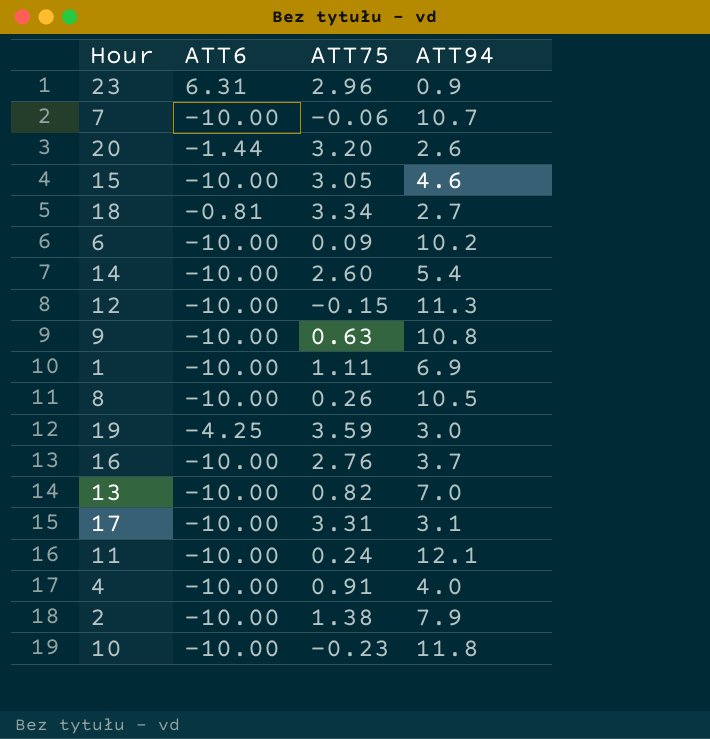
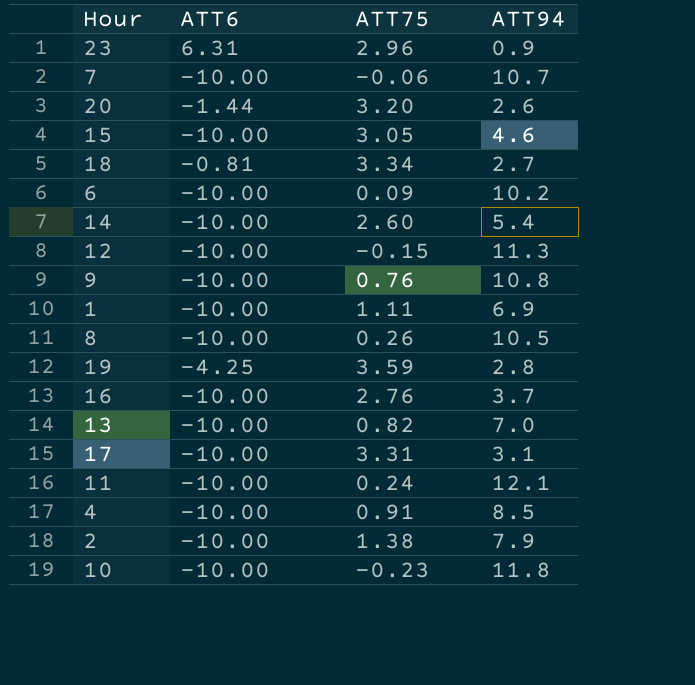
9 | ATT75: 0.63 -> 0.76
19 | ATT94: 3.0 -> 2.8
4 | ATT94: 4.0 -> 8.5

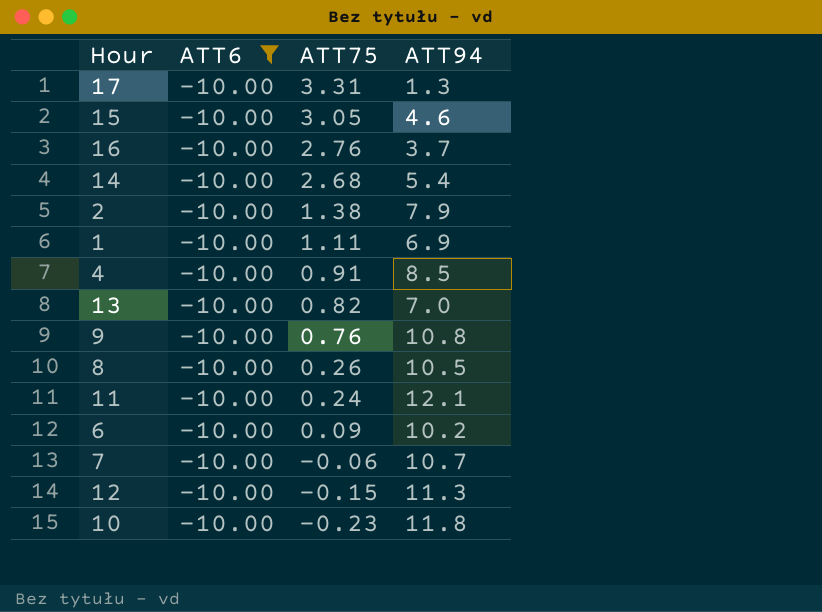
filter: none -> ATT6 = -10.00
row order: none -> ATT75 descending
17 | ATT94: 3.1 -> 1.3
14 | ATT75: 2.60 -> 2.68

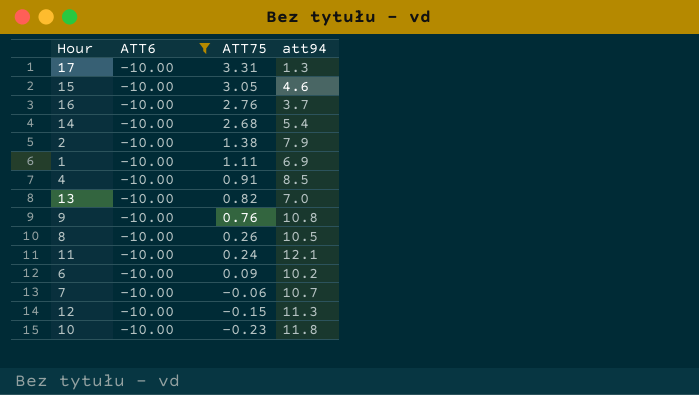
column name: ATT94 -> att94

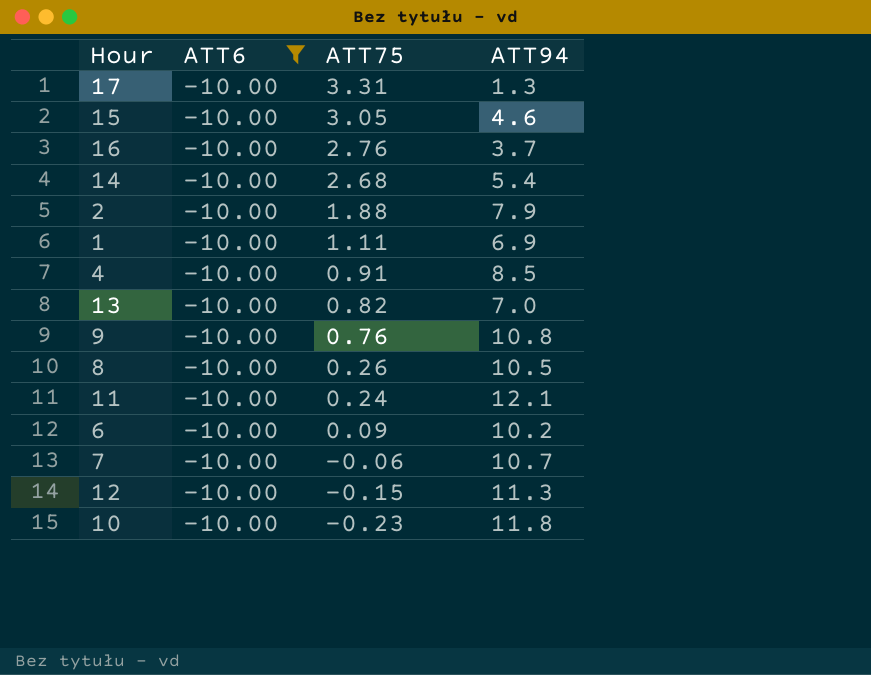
column name: att94 -> ATT94
2 | ATT75: 1.38 -> 1.88

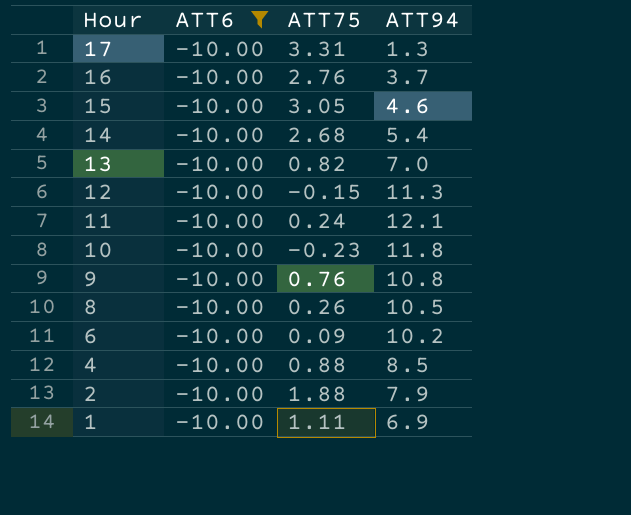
row order: ATT75 descending -> Hour descending
row 7: -10.00 | -0.06 | 10.7 -> none
4 | ATT75: 0.91 -> 0.88

